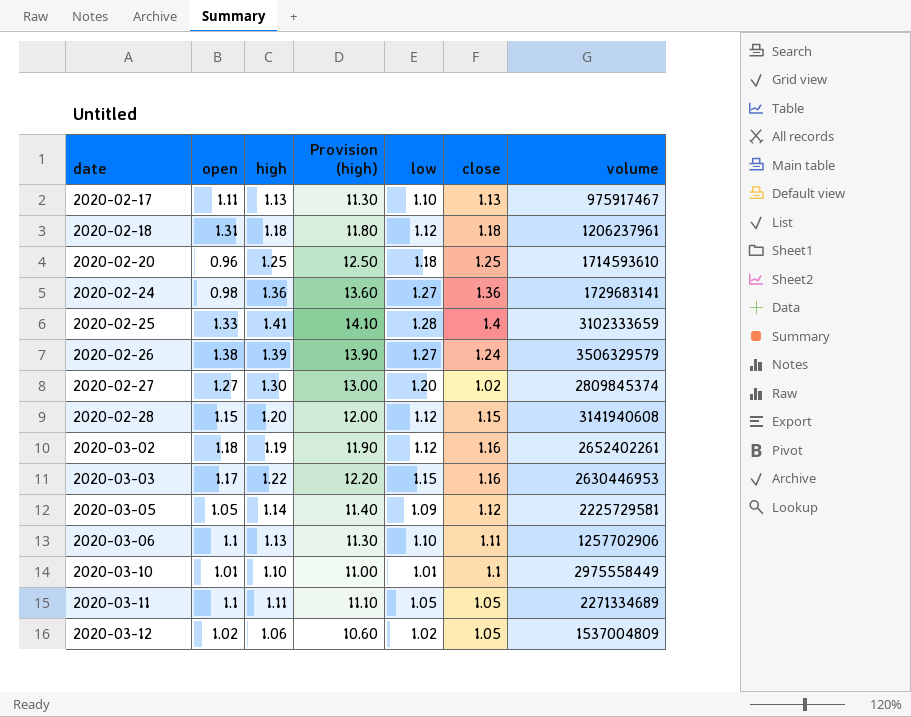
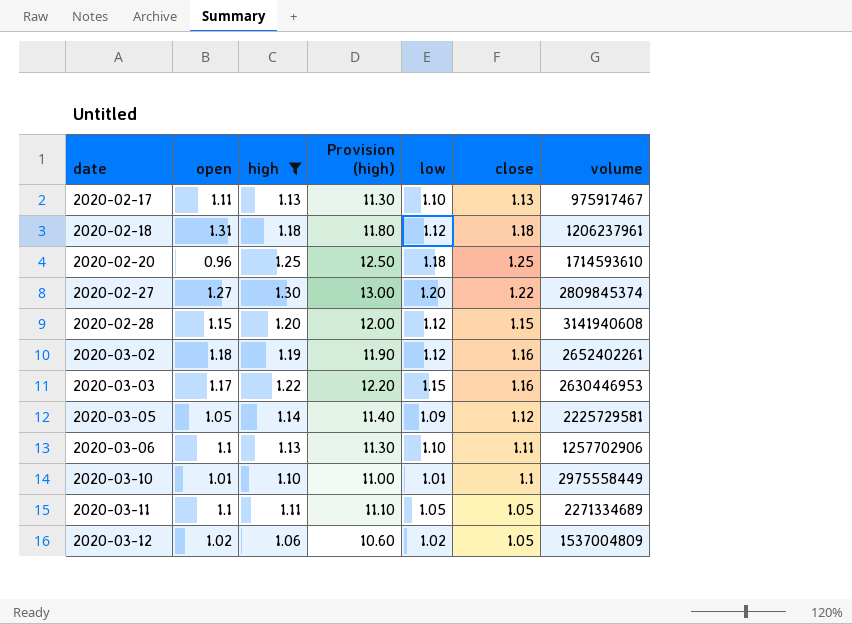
filter: none -> high <= 1.30
2020-02-27 | close: 1.02 -> 1.22

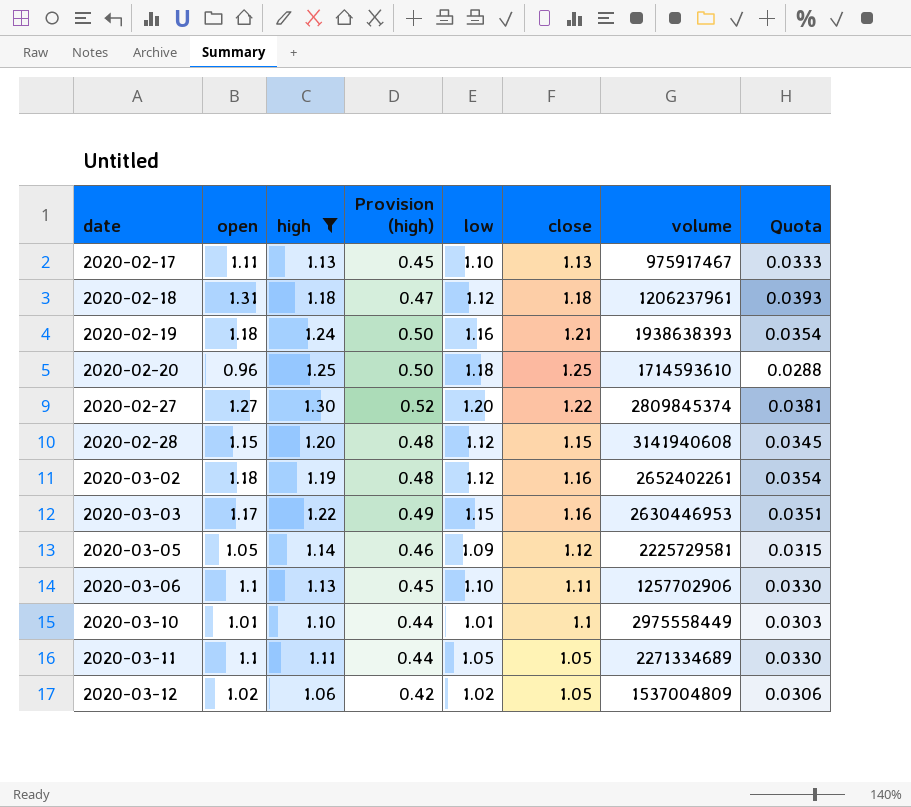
column Provision (high) | formula: [high] * 10 -> [high] * 0.4
column Quota | formula: none -> [open] * 0.03
row 2020-02-19: none -> 1.18 | 1.24 | 0.50 | 1.16 | 1.21 | 1938638393 | 0.0354

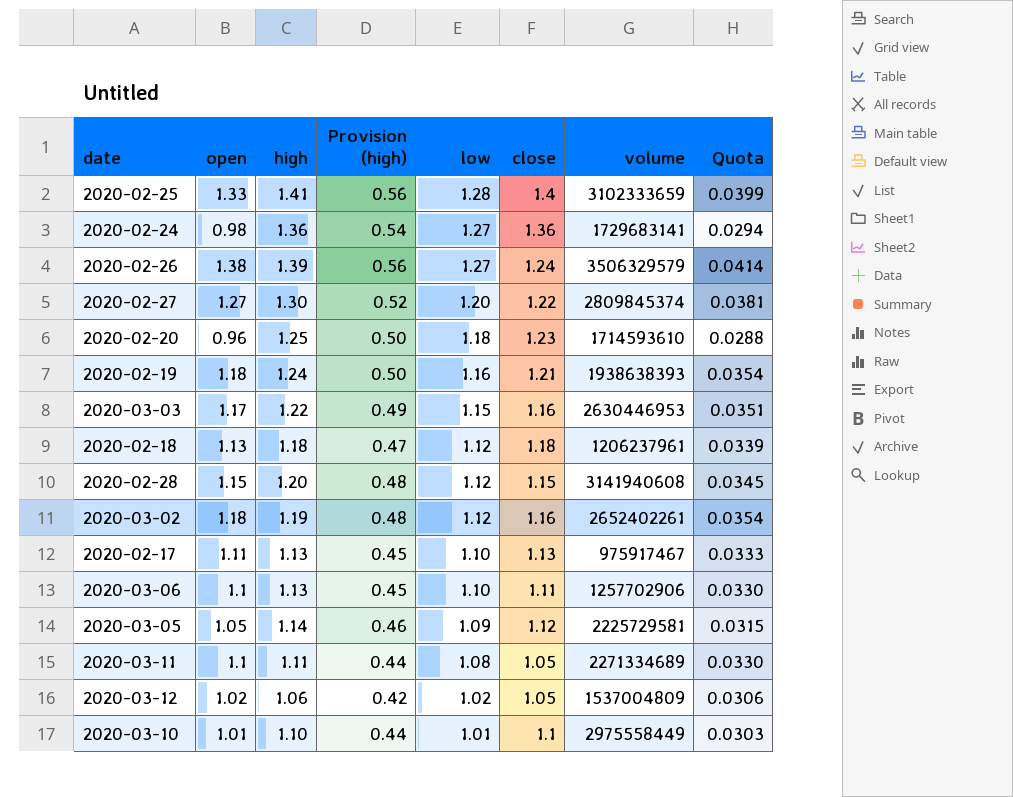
filter: high <= 1.30 -> none
row order: date ascending -> low descending
2020-02-20 | close: 1.25 -> 1.23
2020-02-18 | open: 1.31 -> 1.13
2020-02-18 | Quota: 0.0393 -> 0.0339
2020-03-11 | low: 1.05 -> 1.08

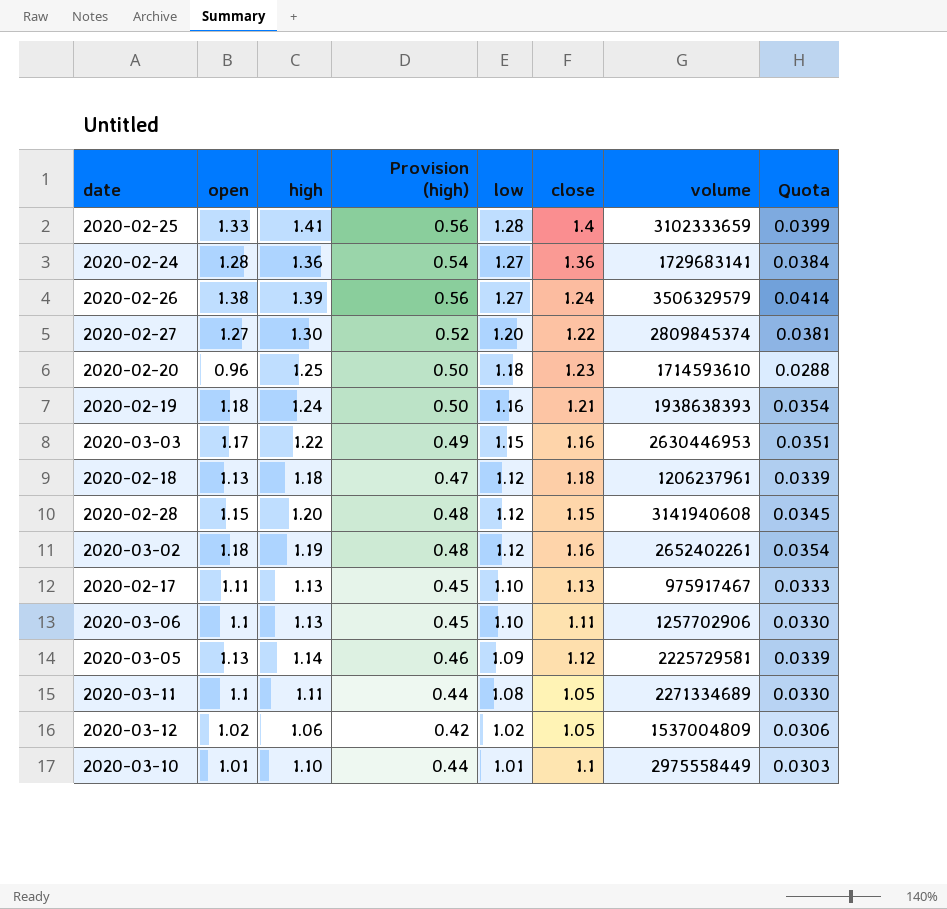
2020-02-24 | open: 0.98 -> 1.28
2020-02-24 | Quota: 0.0294 -> 0.0384
2020-03-05 | open: 1.05 -> 1.13
2020-03-05 | Quota: 0.0315 -> 0.0339

